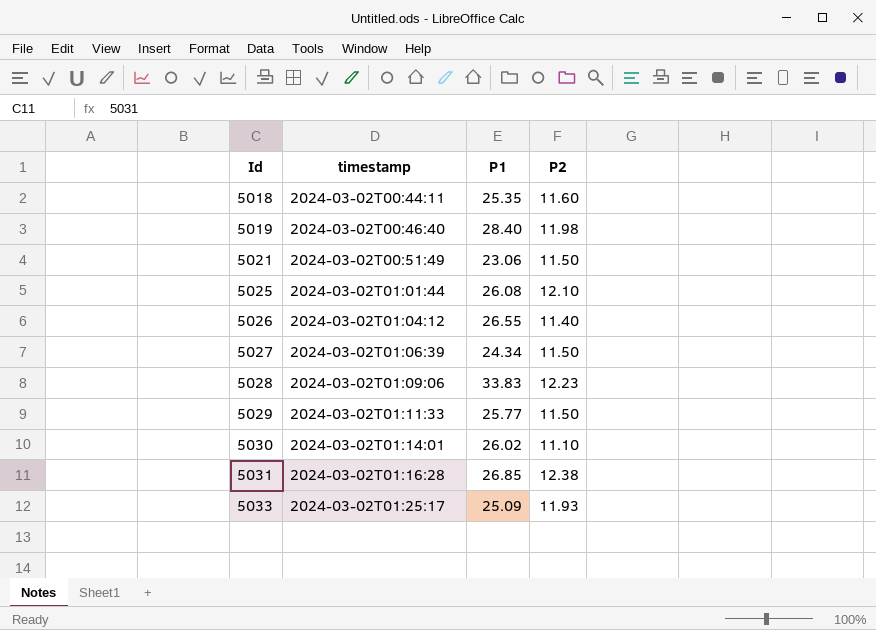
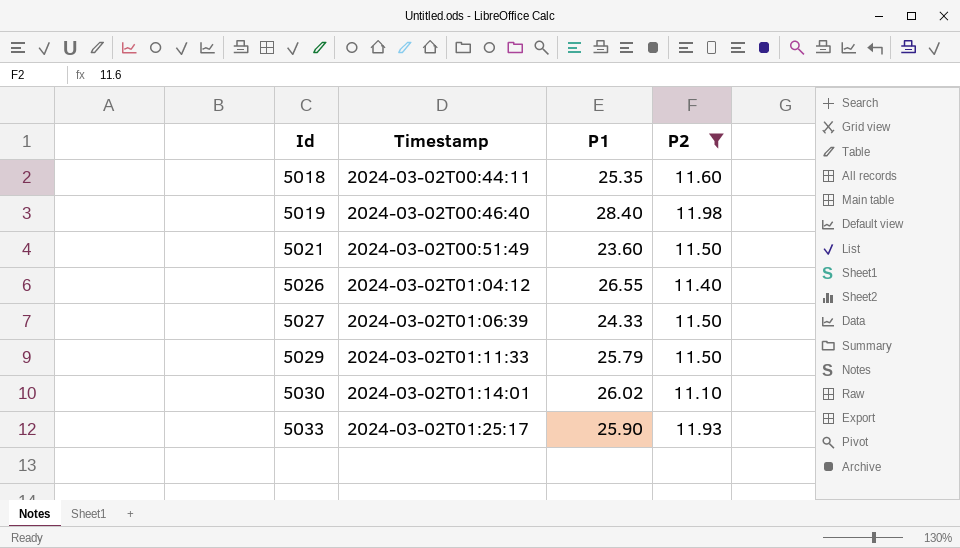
filter: none -> P2 <= 11.98
column name: timestamp -> Timestamp
5021 | P1: 23.06 -> 23.60
5027 | P1: 24.34 -> 24.33
5029 | P1: 25.77 -> 25.79
5033 | P1: 25.09 -> 25.90

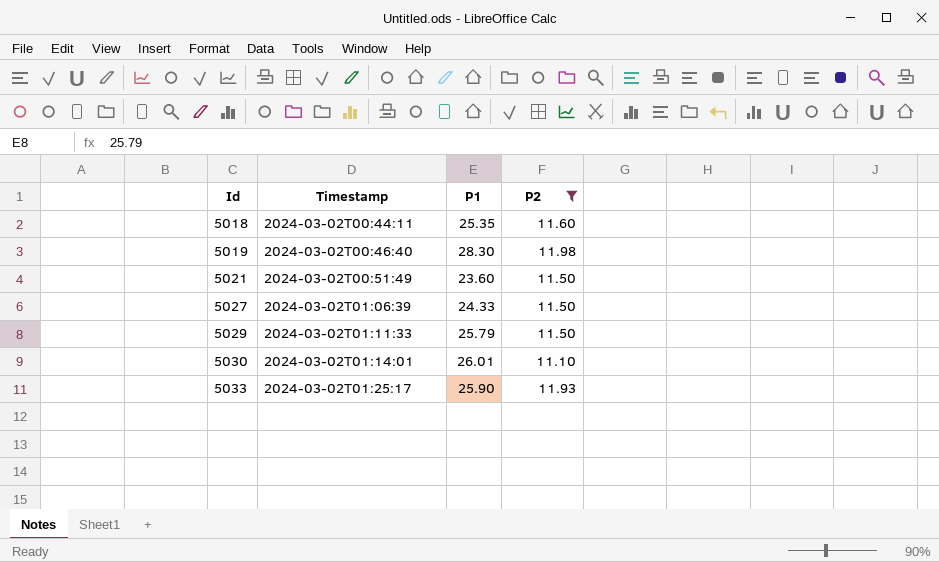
row 5026: 2024-03-02T01:04:12 | 26.55 | 11.40 -> none
5019 | P1: 28.40 -> 28.30
5030 | P1: 26.02 -> 26.01

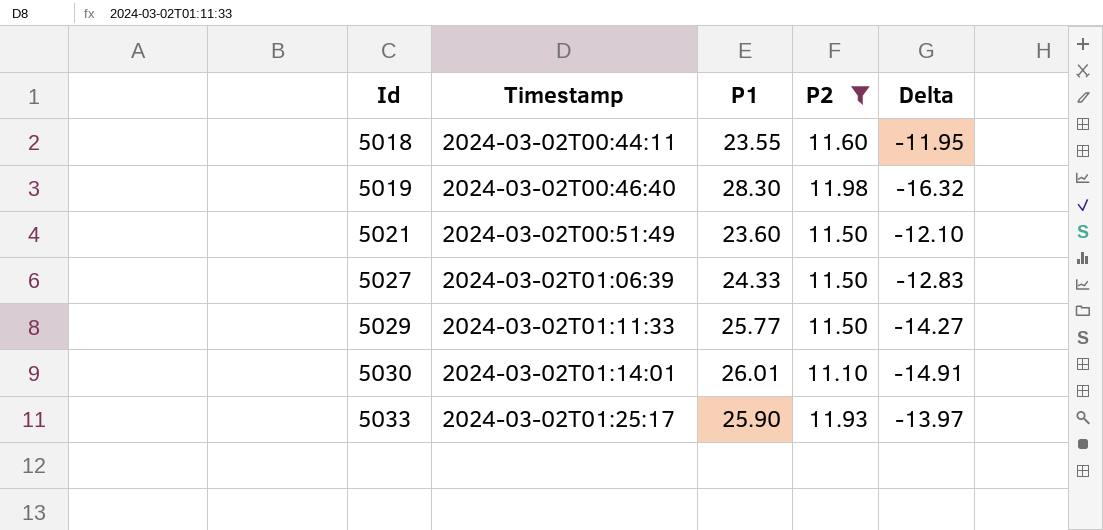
column Delta | formula: none -> [P2] - [P1]
5018 | P1: 25.35 -> 23.55
5029 | P1: 25.79 -> 25.77

